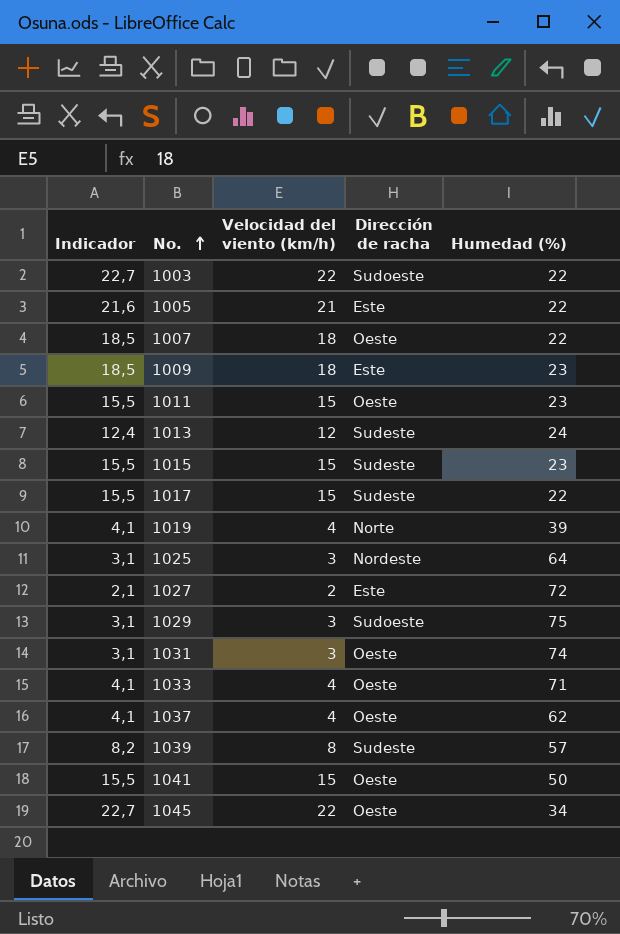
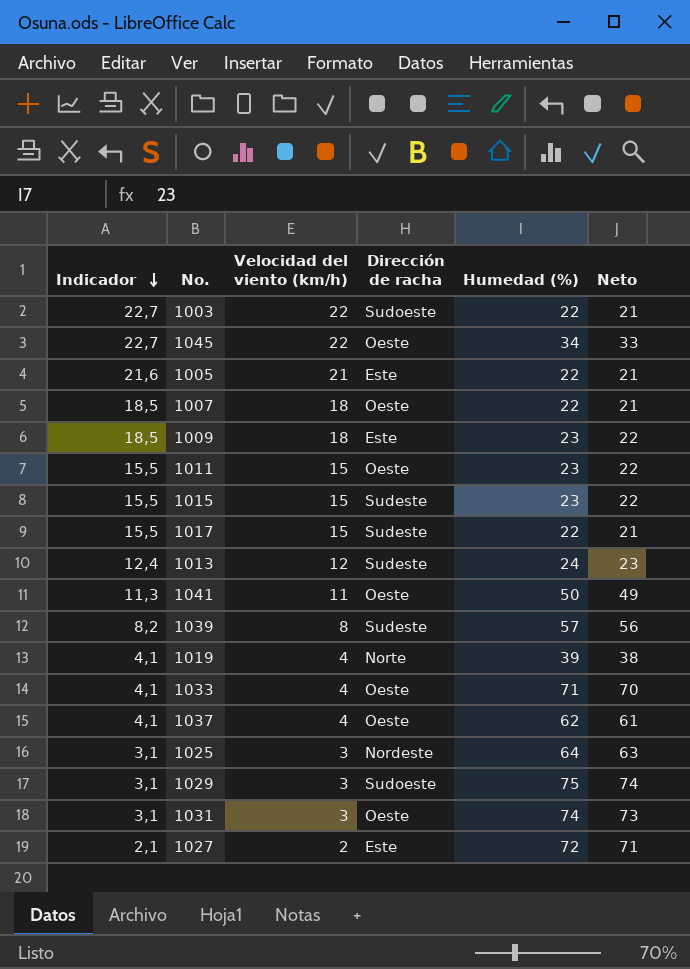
row order: No. ascending -> Indicador descending
column Neto | formula: none -> [Humedad (%)] - 1
1041 | Indicador: 15,5 -> 11,3
1041 | Velocidad del viento (km/h): 15 -> 11

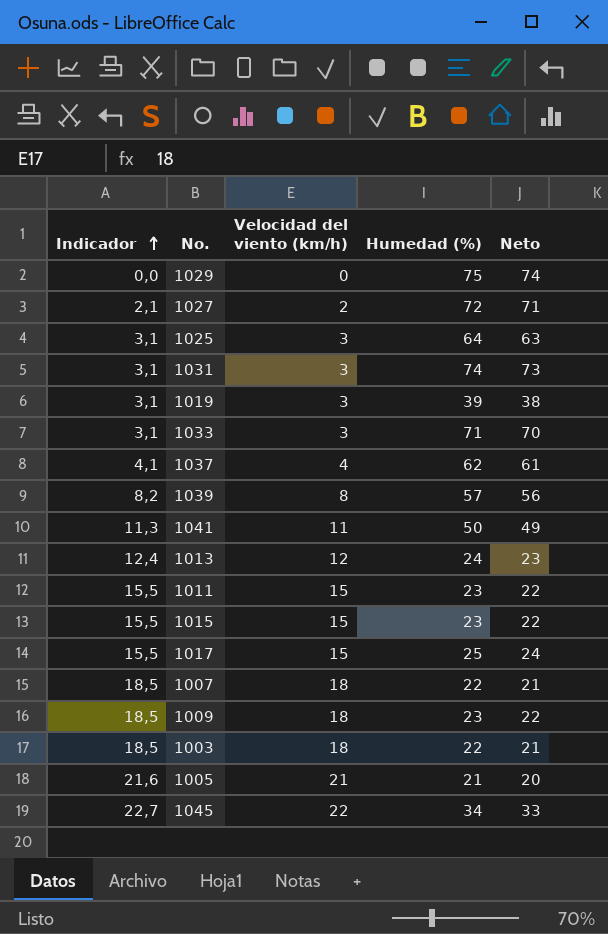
row order: Indicador descending -> Indicador ascending
column Dirección de racha | position: 4 -> none
1029 | Indicador: 3,1 -> 0,0
1029 | Velocidad del viento (km/h): 3 -> 0
1019 | Indicador: 4,1 -> 3,1
1019 | Velocidad del viento (km/h): 4 -> 3
1033 | Indicador: 4,1 -> 3,1
1033 | Velocidad del viento (km/h): 4 -> 3
1017 | Humedad (%): 22 -> 25
1017 | Neto: 21 -> 24
1003 | Indicador: 22,7 -> 18,5
1003 | Velocidad del viento (km/h): 22 -> 18
1005 | Humedad (%): 22 -> 21
1005 | Neto: 21 -> 20

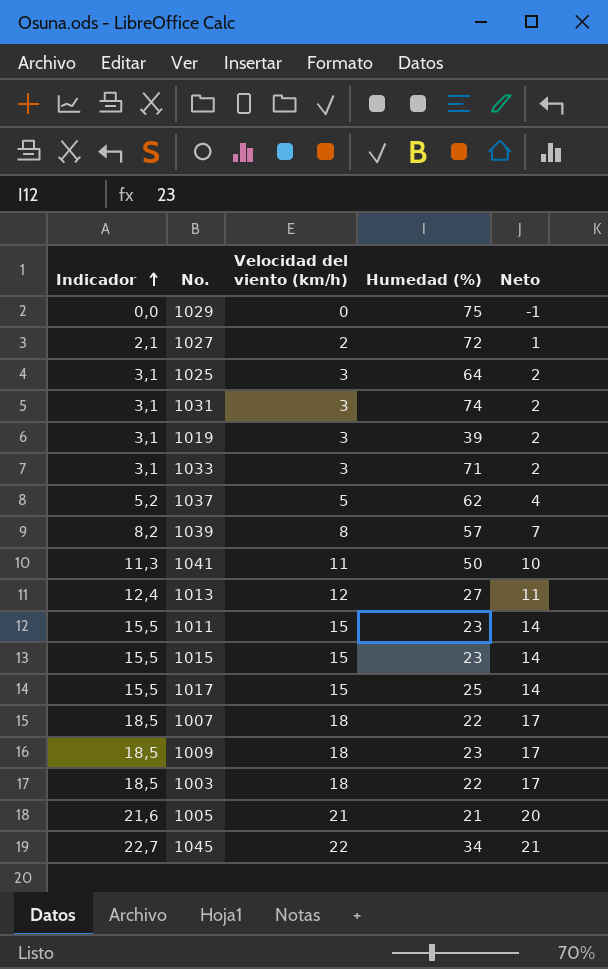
column Neto | formula: [Humedad (%)] - 1 -> [Velocidad del viento (km/h)] - 1
1037 | Indicador: 4,1 -> 5,2
1037 | Velocidad del viento (km/h): 4 -> 5
1013 | Humedad (%): 24 -> 27

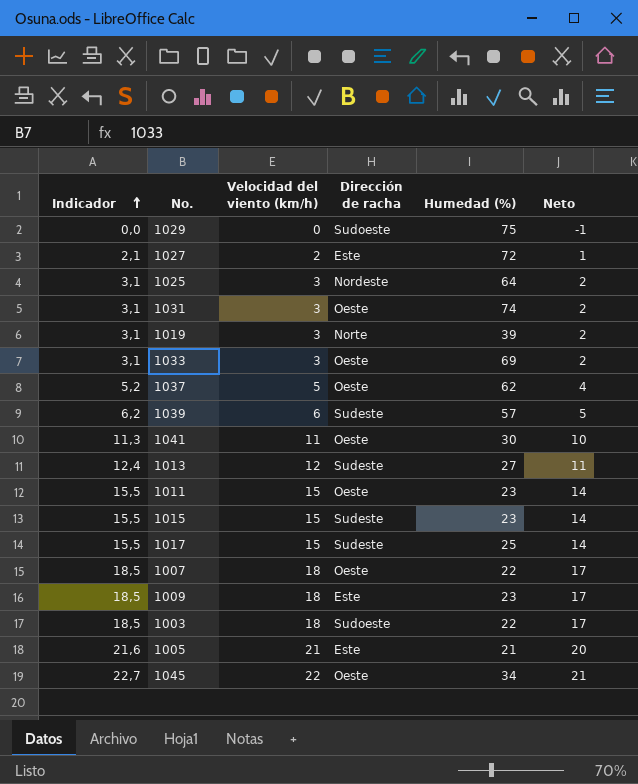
column Dirección de racha | position: none -> 4
1033 | Humedad (%): 71 -> 69
1039 | Indicador: 8,2 -> 6,2
1039 | Velocidad del viento (km/h): 8 -> 6
1039 | Neto: 7 -> 5
1041 | Humedad (%): 50 -> 30

